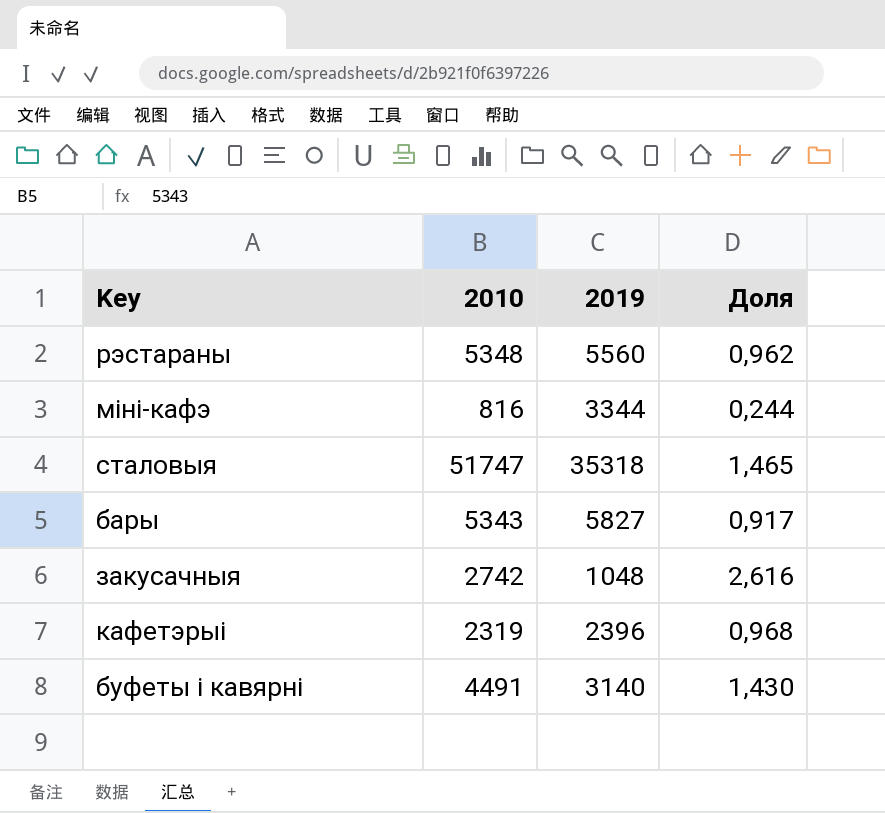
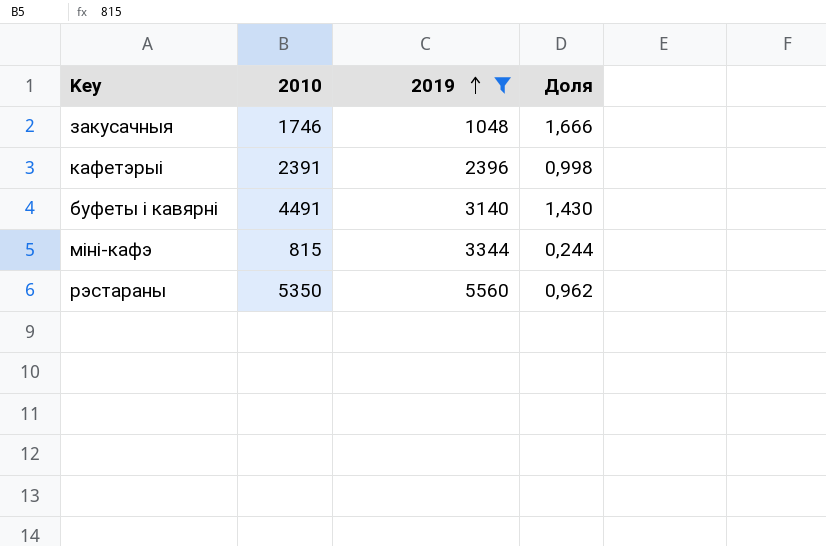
filter: none -> 2019 <= 5560
row order: none -> 2019 ascending
закусачныя | 2010: 2742 -> 1746
закусачныя | Доля: 2,616 -> 1,666
кафетэрыі | 2010: 2319 -> 2391
кафетэрыі | Доля: 0,968 -> 0,998
міні-кафэ | 2010: 816 -> 815
рэстараны | 2010: 5348 -> 5350

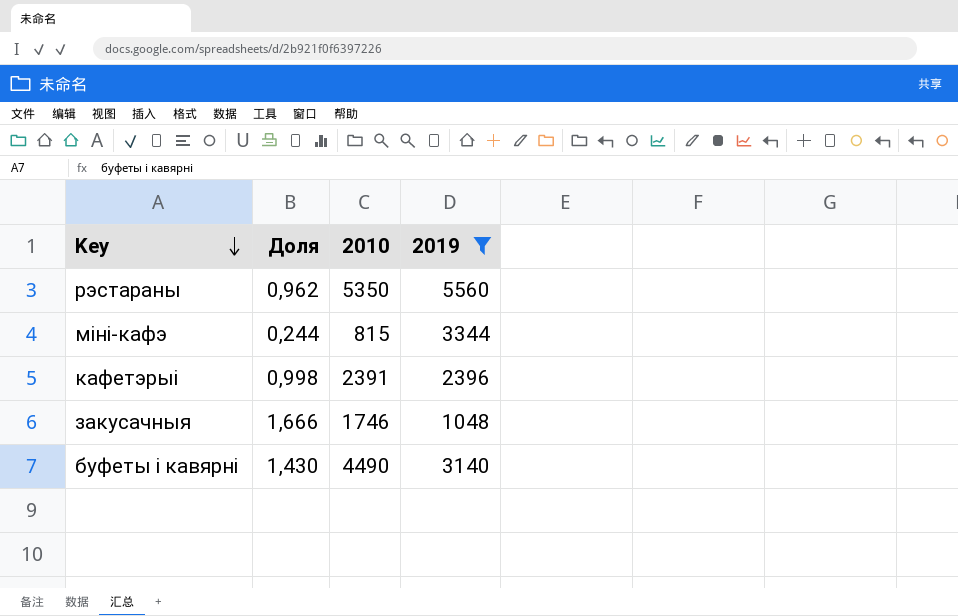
row order: 2019 ascending -> Key descending
column Доля | position: 4 -> 2
буфеты і кавярні | 2010: 4491 -> 4490

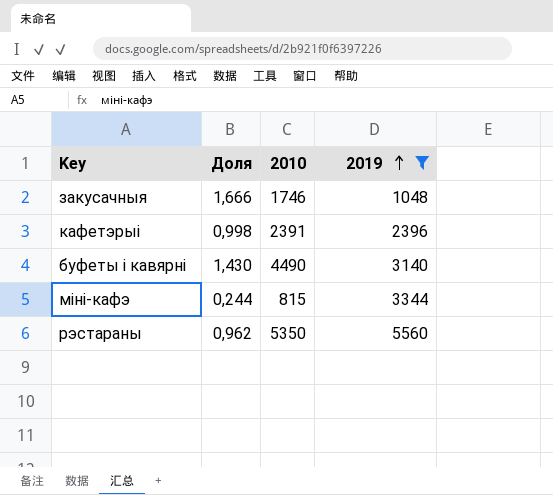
row order: Key descending -> 2019 ascending

